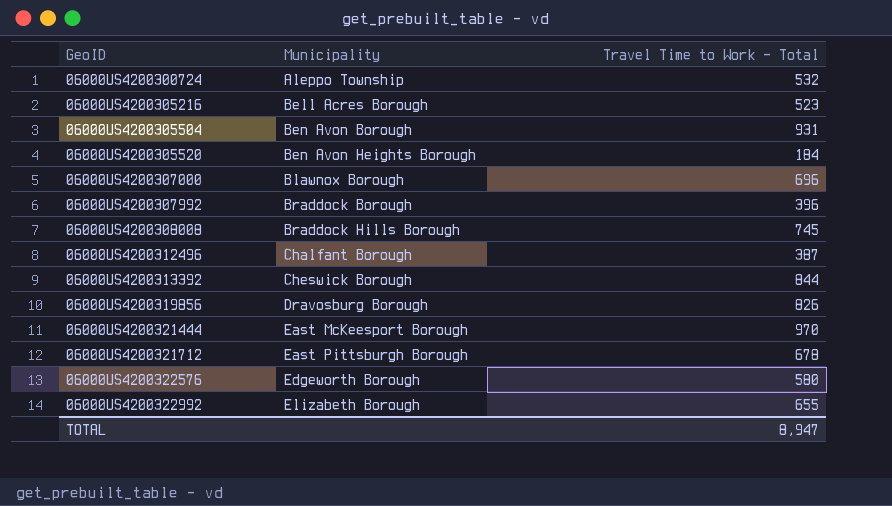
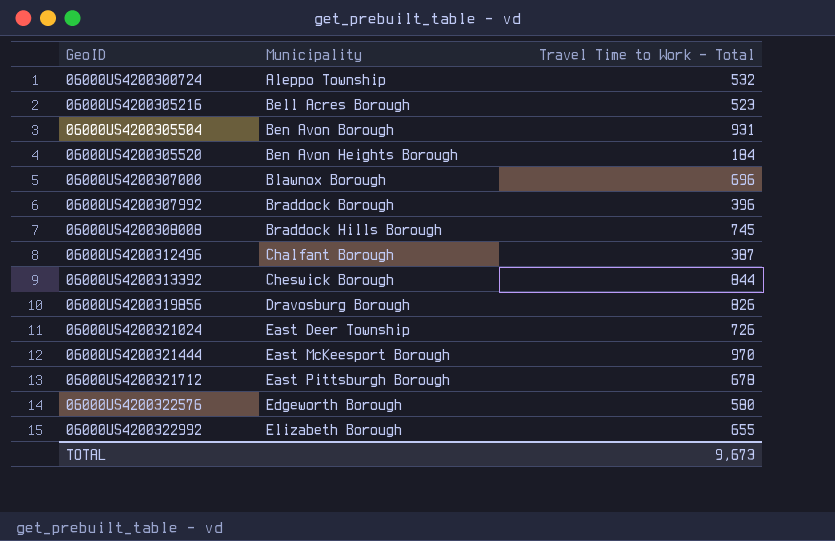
row 06000US4200321024: none -> East Deer Township | 726
TOTAL | Travel Time to Work - Total: 8,947 -> 9,673

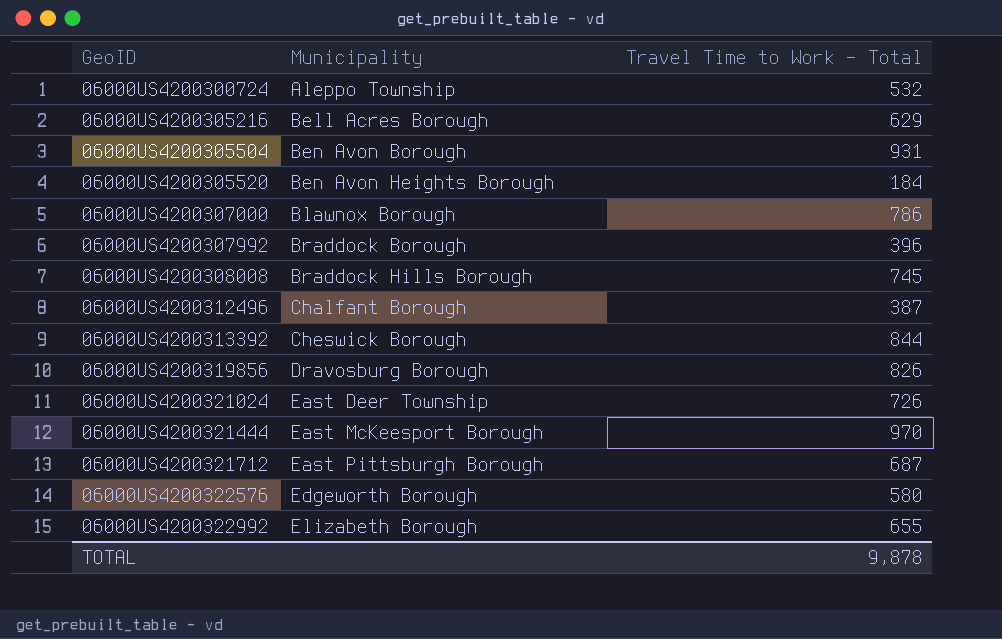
06000US4200305216 | Travel Time to Work - Total: 523 -> 629
06000US4200307000 | Travel Time to Work - Total: 696 -> 786
06000US4200321712 | Travel Time to Work - Total: 678 -> 687
TOTAL | Travel Time to Work - Total: 9,673 -> 9,878

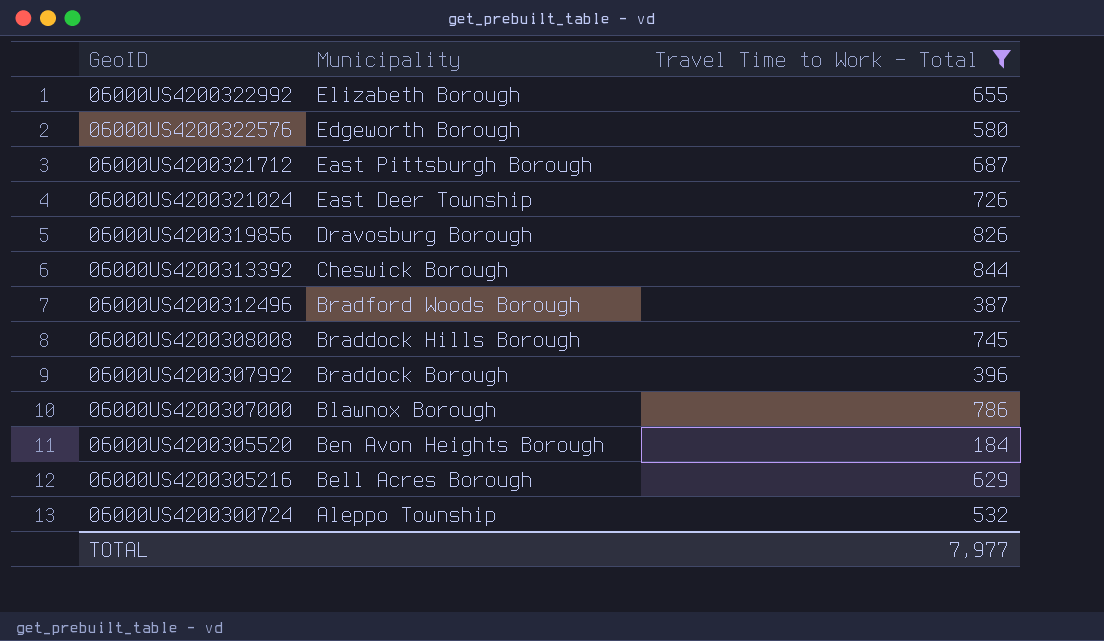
filter: none -> Travel Time to Work - Total <= 844
row order: GeoID ascending -> GeoID descending
06000US4200312496 | Municipality: Chalfant Borough -> Bradford Woods Borough
TOTAL | Travel Time to Work - Total: 9,878 -> 7,977

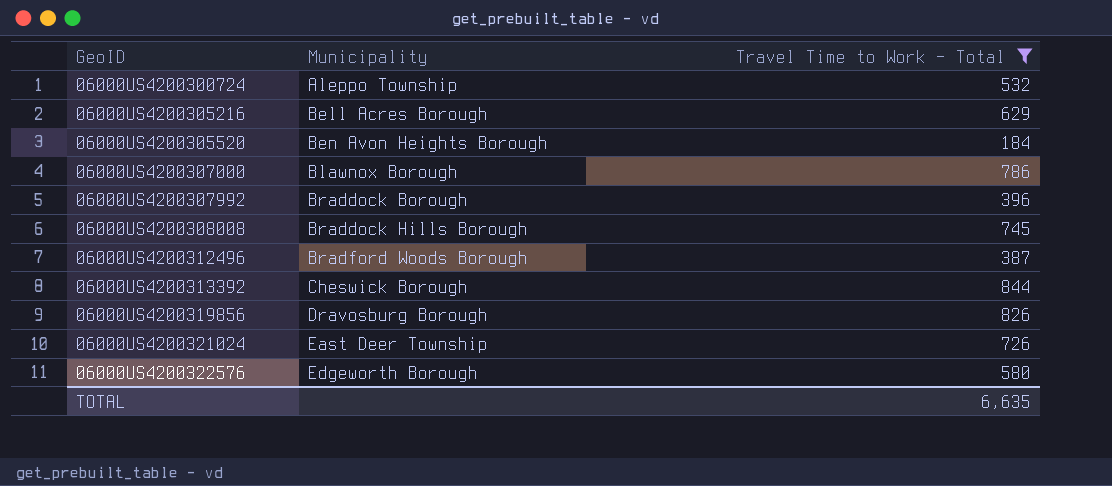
row order: GeoID descending -> GeoID ascending
row 06000US4200322992: Elizabeth Borough | 655 -> none
row 06000US4200321712: East Pittsburgh Borough | 687 -> none
TOTAL | Travel Time to Work - Total: 7,977 -> 6,635

